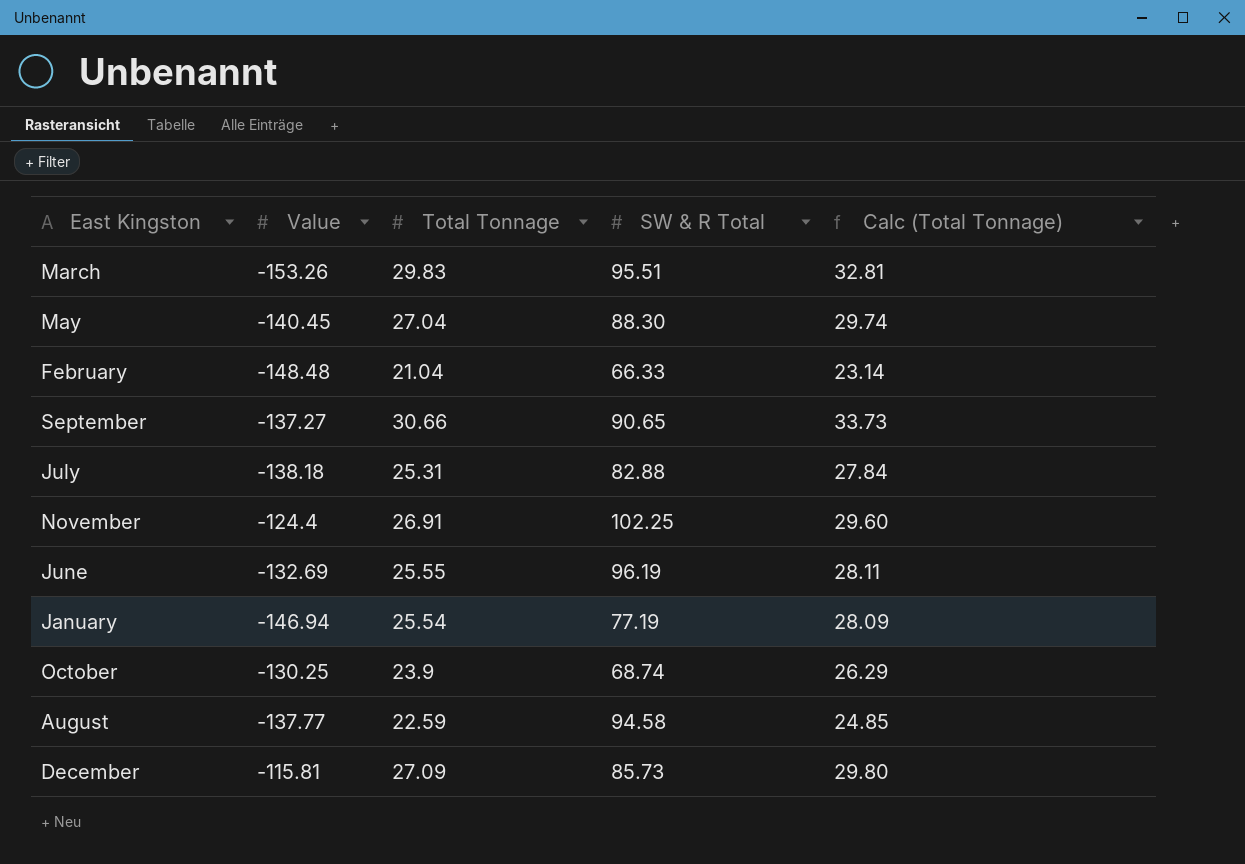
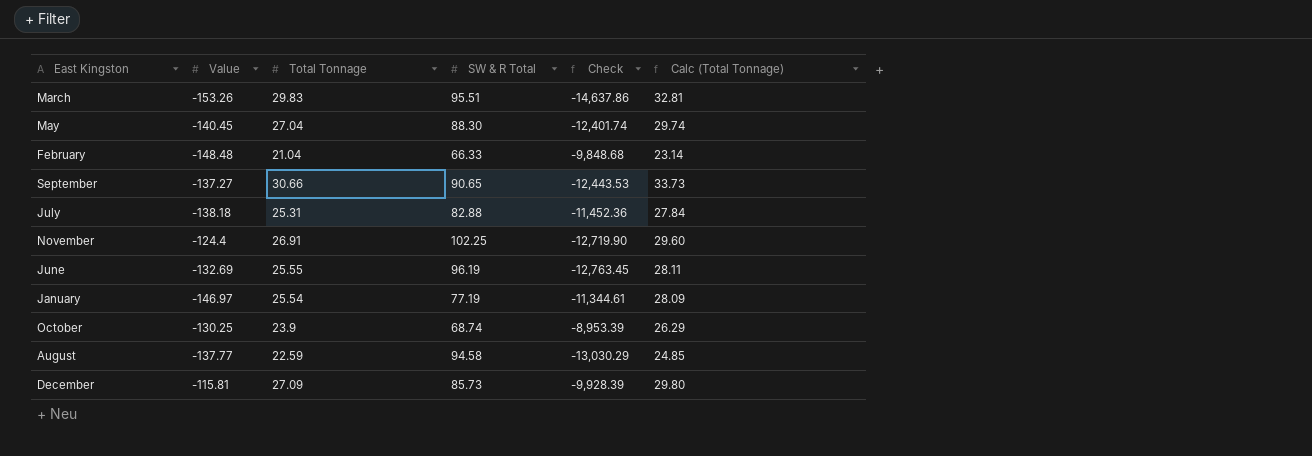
column Check | formula: none -> [Value] * [SW & R Total]
January | Value: -146.94 -> -146.97

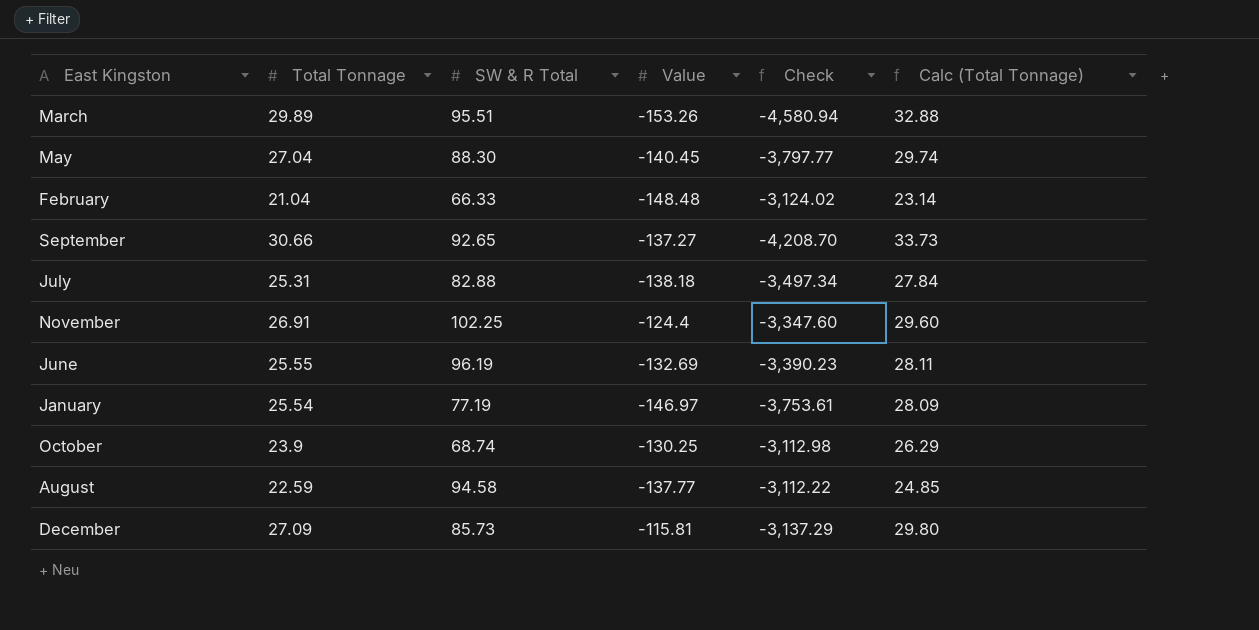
column Value | position: 2 -> 4
column Check | formula: [Value] * [SW & R Total] -> [Total Tonnage] * [Value]
March | Total Tonnage: 29.83 -> 29.89
March | Calc (Total Tonnage): 32.81 -> 32.88
September | SW & R Total: 90.65 -> 92.65

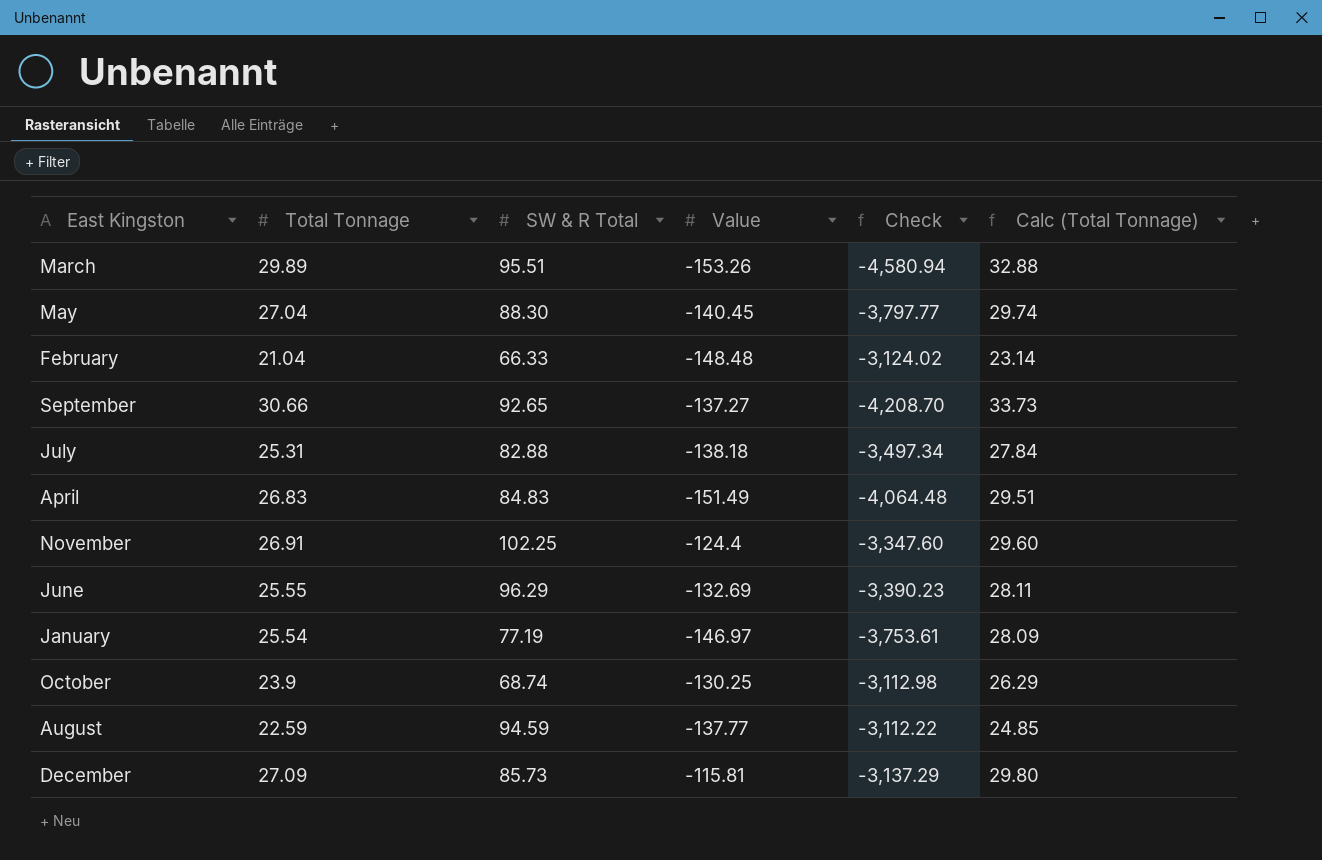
row April: none -> 26.83 | 84.83 | -151.49 | -4,064.48 | 29.51
June | SW & R Total: 96.19 -> 96.29
August | SW & R Total: 94.58 -> 94.59

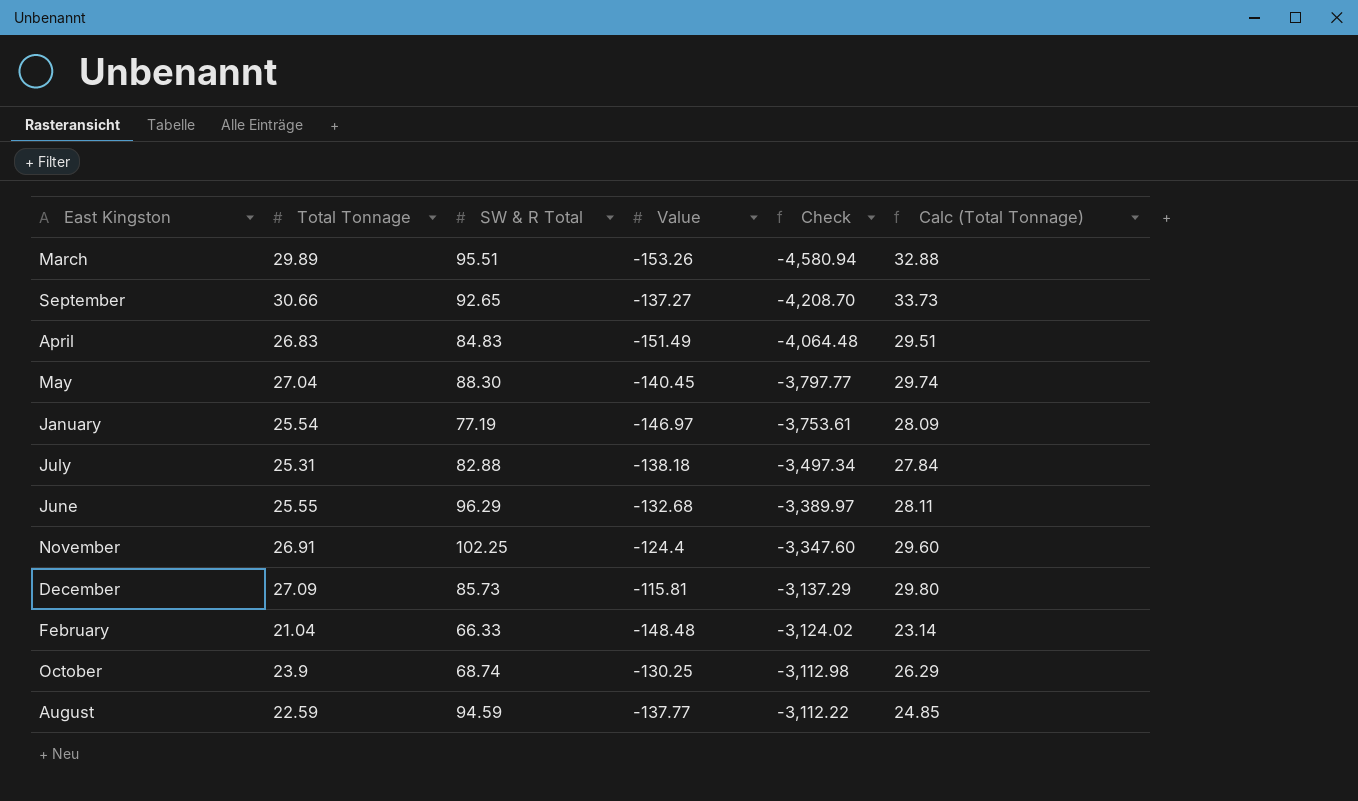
row order: none -> Check ascending
June | Value: -132.69 -> -132.68
June | Check: -3,390.23 -> -3,389.97

